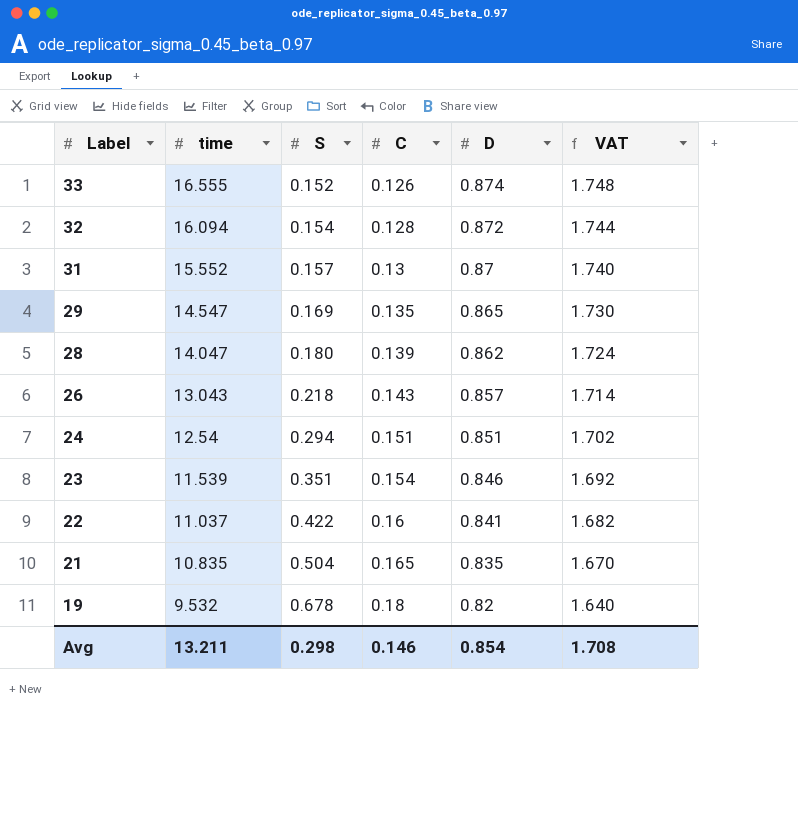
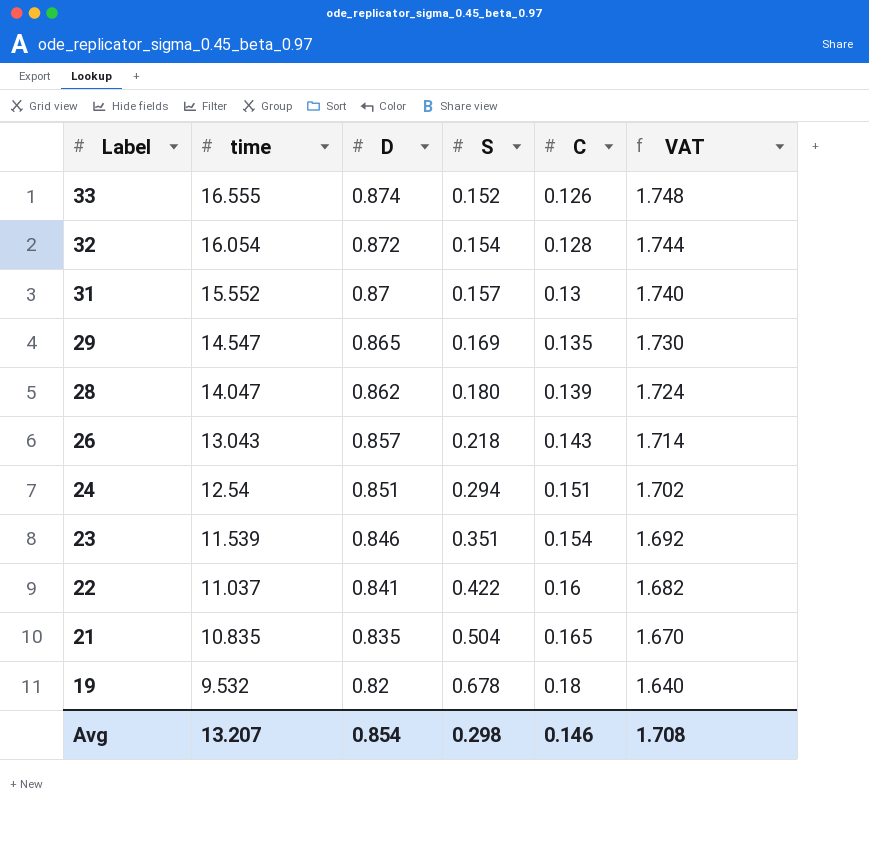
column D | position: 5 -> 3
32 | time: 16.094 -> 16.054
Avg | time: 13.211 -> 13.207

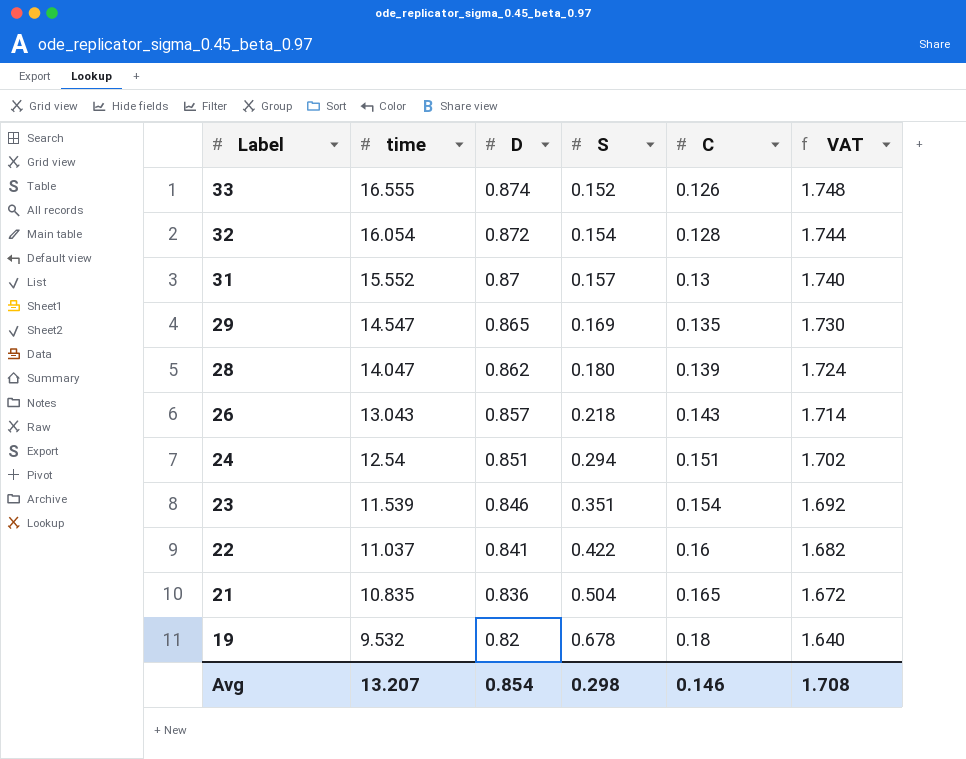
21 | D: 0.835 -> 0.836
21 | VAT: 1.670 -> 1.672

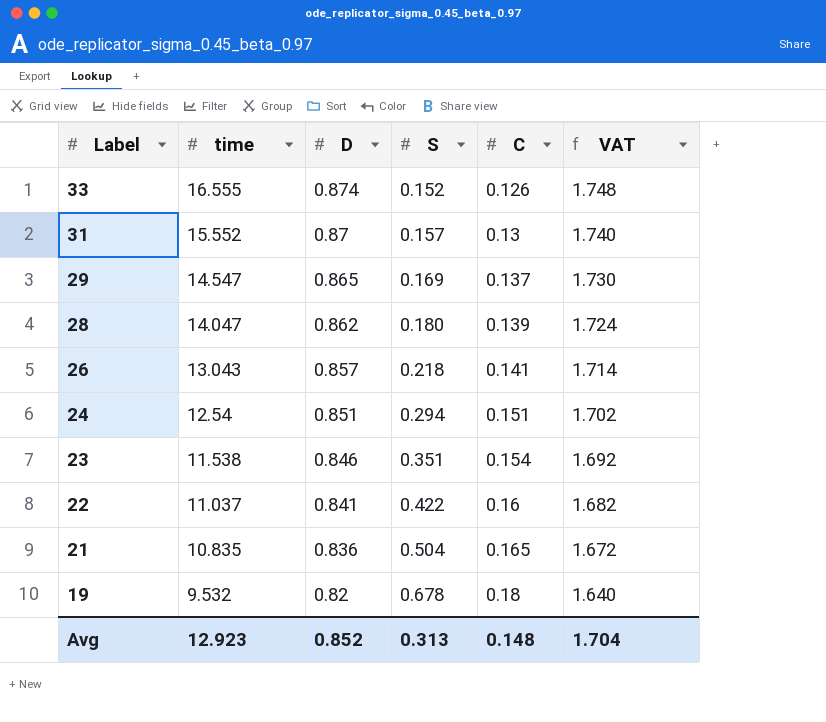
row 32: 16.054 | 0.872 | 0.154 | 0.128 | 1.744 -> none
29 | C: 0.135 -> 0.137
26 | C: 0.143 -> 0.141
23 | time: 11.539 -> 11.538
Avg | time: 13.207 -> 12.923
Avg | D: 0.854 -> 0.852
Avg | S: 0.298 -> 0.313
Avg | C: 0.146 -> 0.148
Avg | VAT: 1.708 -> 1.704

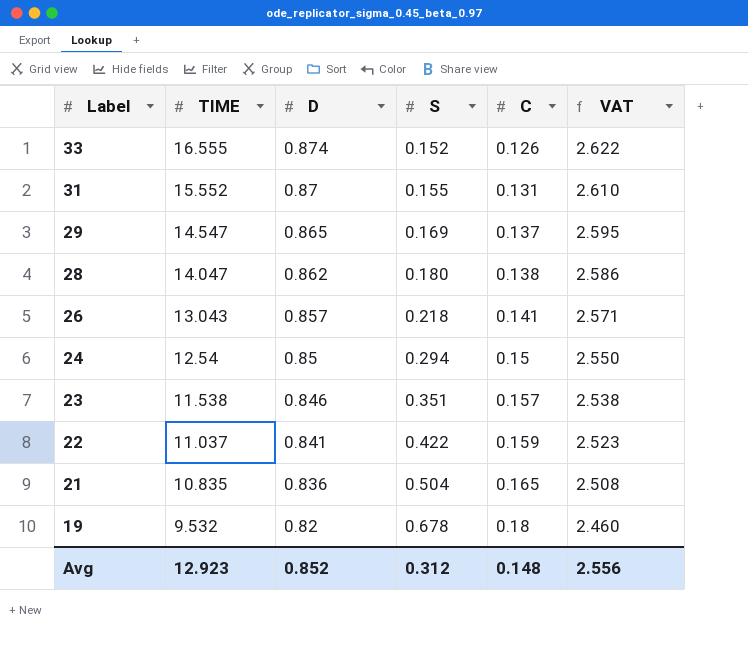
column name: time -> TIME
column VAT | formula: [D] * 2 -> [D] * 3
31 | S: 0.157 -> 0.155
31 | C: 0.13 -> 0.131
28 | C: 0.139 -> 0.138
24 | D: 0.851 -> 0.85
24 | C: 0.151 -> 0.15
23 | C: 0.154 -> 0.157
22 | C: 0.16 -> 0.159
Avg | S: 0.313 -> 0.312
Avg | VAT: 1.704 -> 2.556

